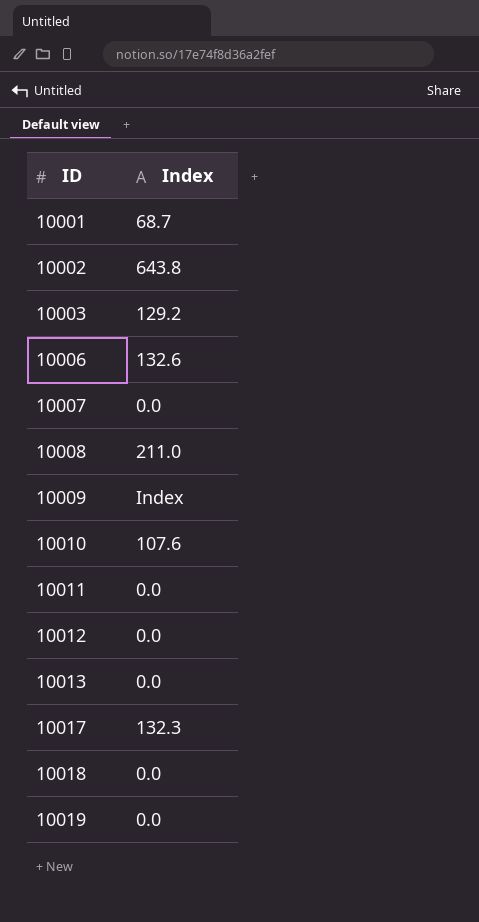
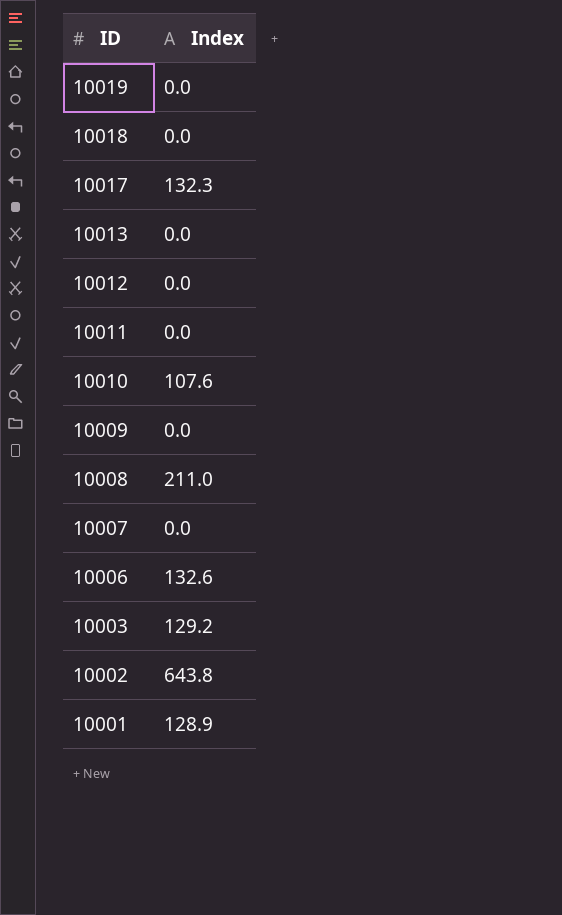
row order: ID ascending -> ID descending
10009 | Index: Index -> 0.0
10001 | Index: 68.7 -> 128.9

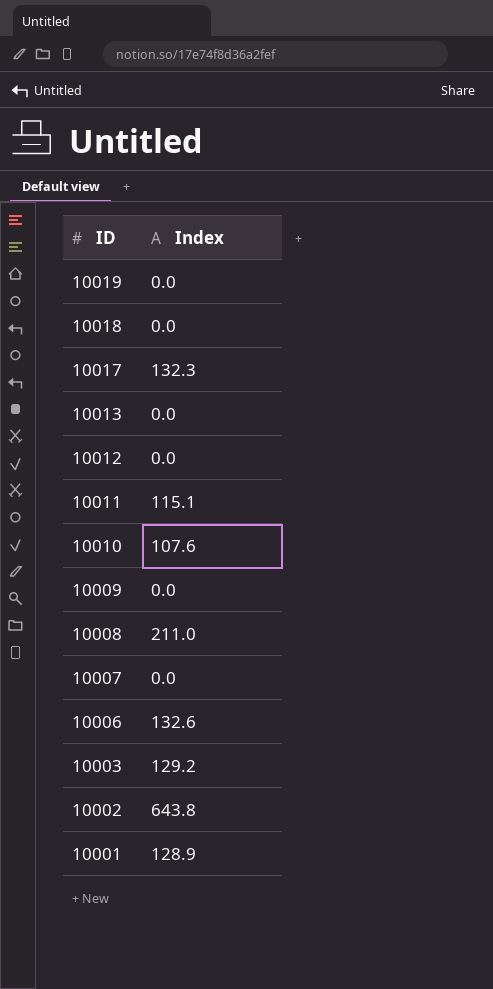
10011 | Index: 0.0 -> 115.1

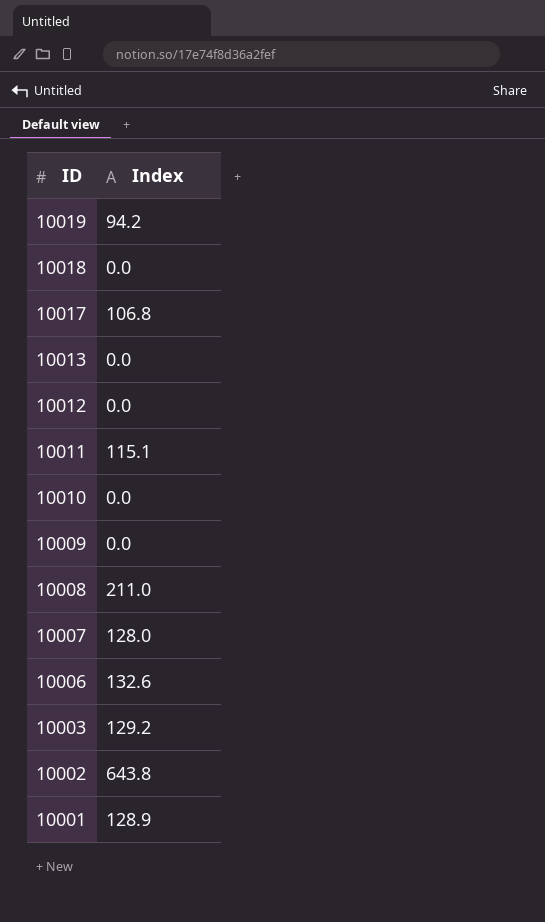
10019 | Index: 0.0 -> 94.2
10017 | Index: 132.3 -> 106.8
10010 | Index: 107.6 -> 0.0
10007 | Index: 0.0 -> 128.0

